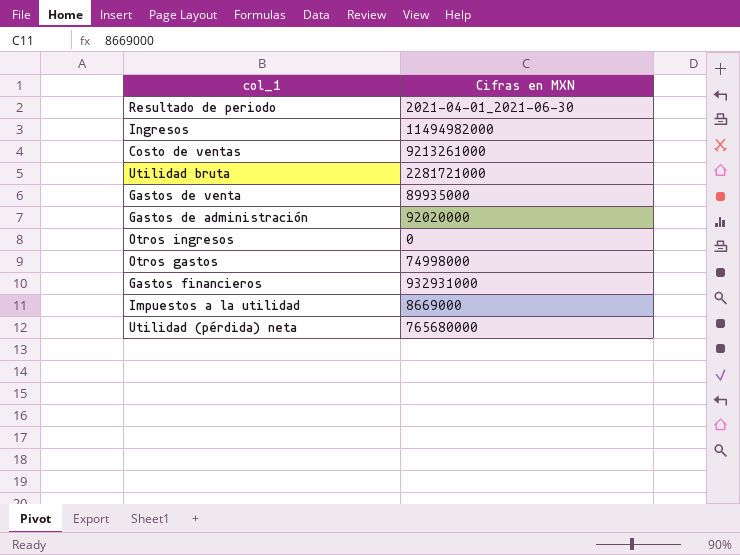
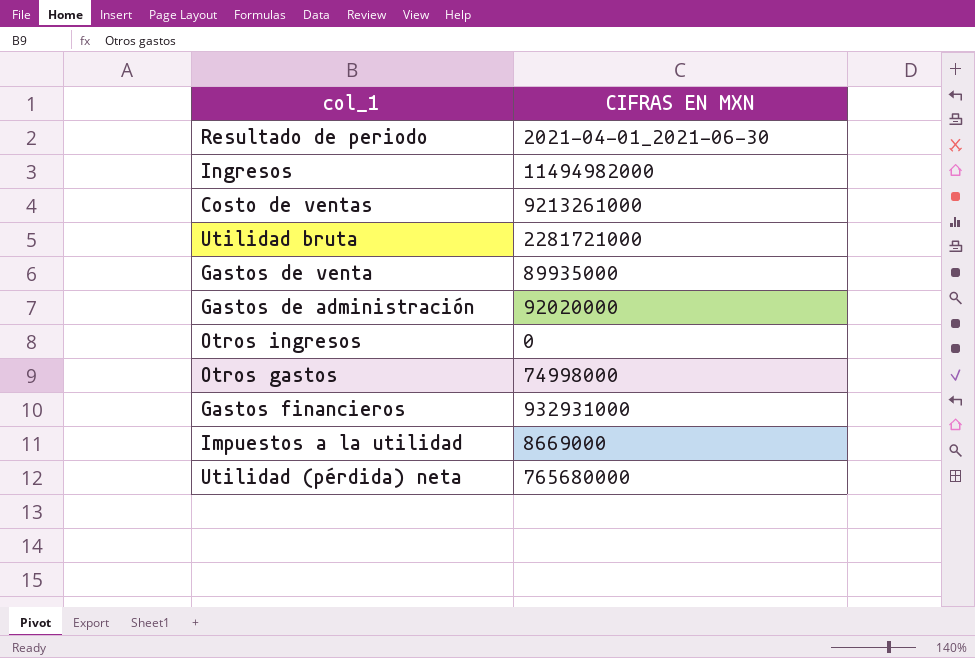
column name: Cifras en MXN -> CIFRAS EN MXN

